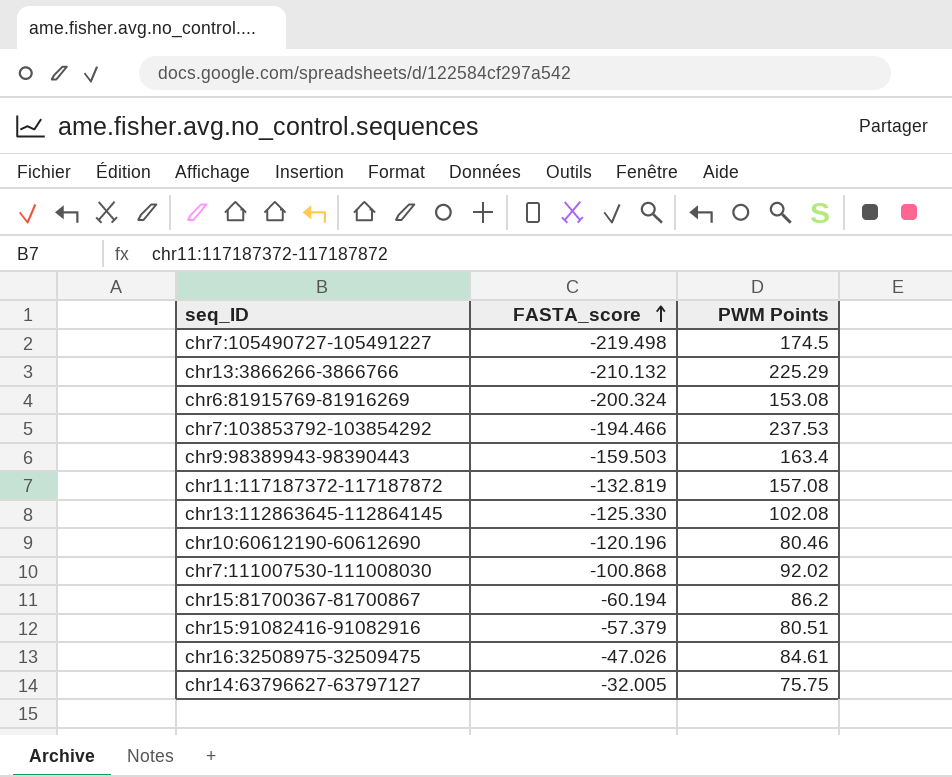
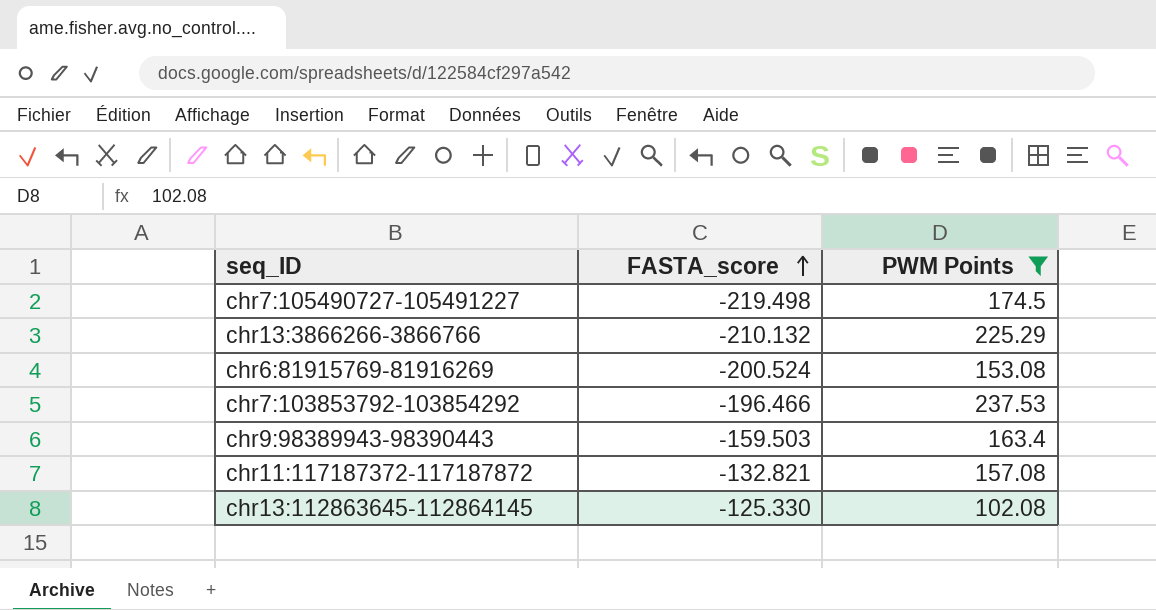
filter: none -> PWM Points >= 102.08
chr6:81915769-81916269 | FASTA_score: -200.324 -> -200.524
chr7:103853792-103854292 | FASTA_score: -194.466 -> -196.466
chr11:117187372-117187872 | FASTA_score: -132.819 -> -132.821

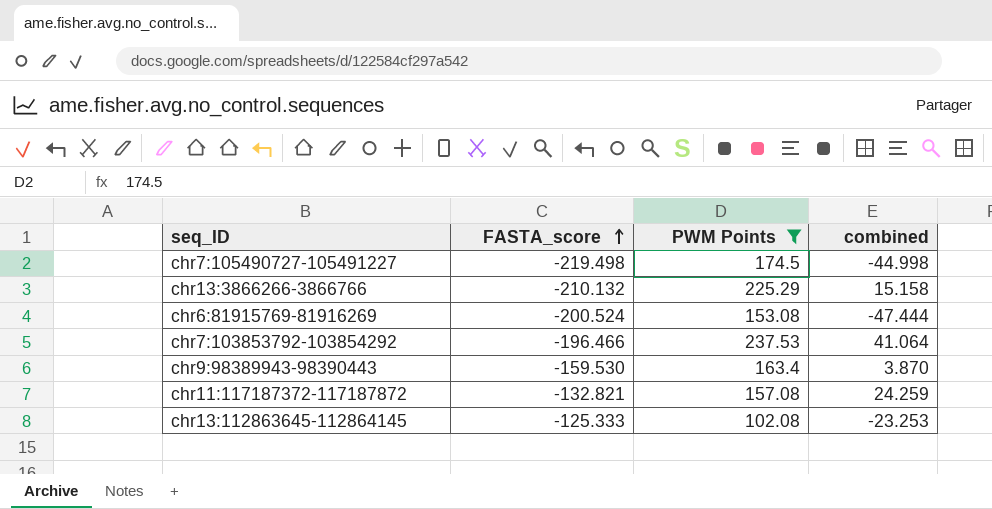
column combined | formula: none -> [FASTA_score] + [PWM Points]
chr9:98389943-98390443 | FASTA_score: -159.503 -> -159.530
chr13:112863645-112864145 | FASTA_score: -125.330 -> -125.333

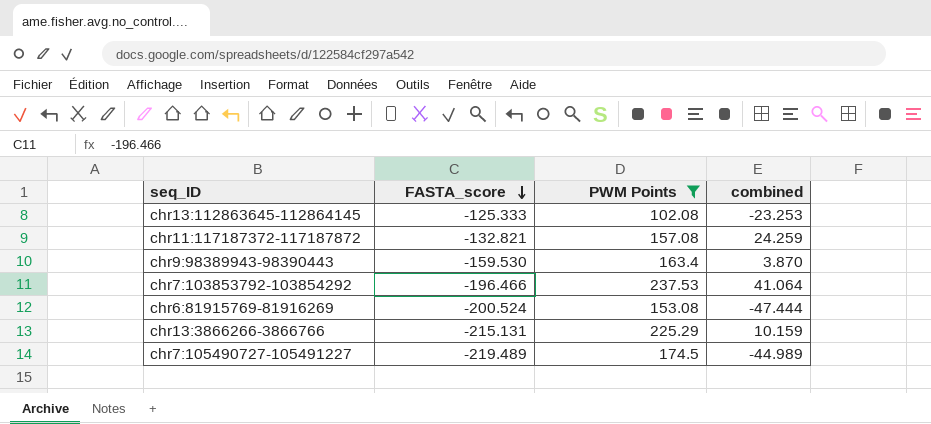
row order: FASTA_score ascending -> FASTA_score descending
chr13:3866266-3866766 | FASTA_score: -210.132 -> -215.131
chr13:3866266-3866766 | combined: 15.158 -> 10.159
chr7:105490727-105491227 | FASTA_score: -219.498 -> -219.489
chr7:105490727-105491227 | combined: -44.998 -> -44.989

